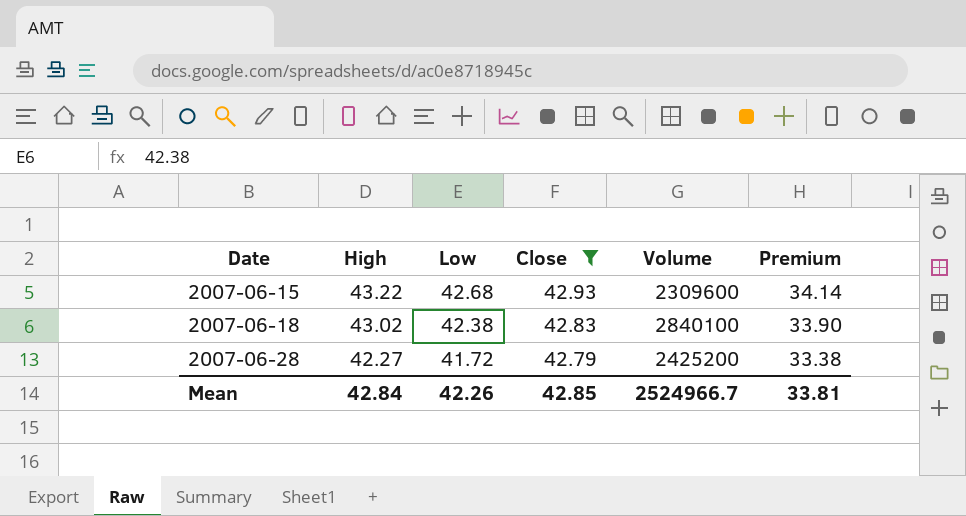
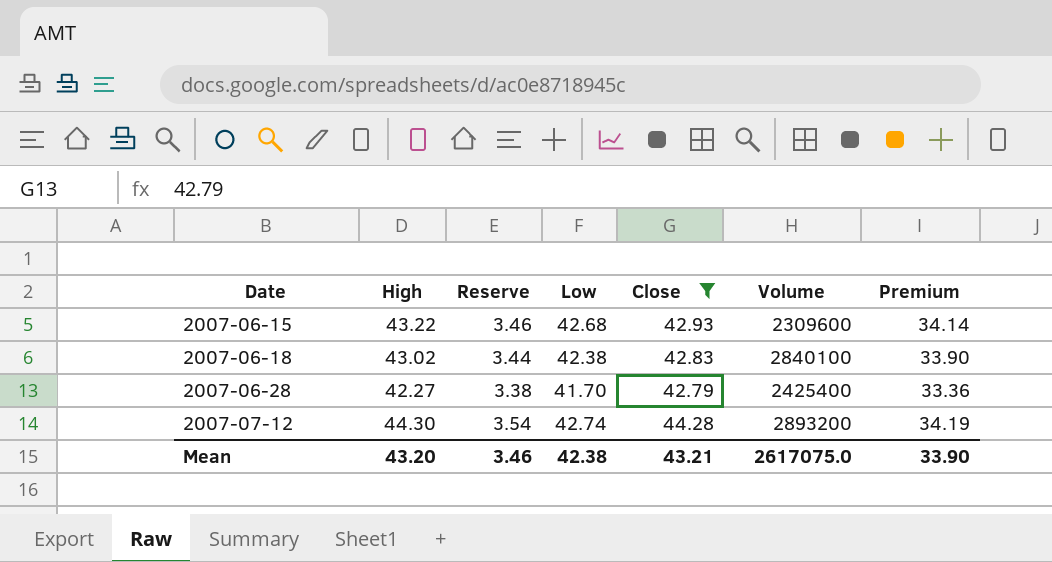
column Reserve | formula: none -> [High] * 0.08
2007-06-28 | Low: 41.72 -> 41.70
2007-06-28 | Volume: 2425200 -> 2425400
2007-06-28 | Premium: 33.38 -> 33.36
row 2007-07-12: none -> 44.30 | 3.54 | 42.74 | 44.28 | 2893200 | 34.19
Mean | High: 42.84 -> 43.20
Mean | Low: 42.26 -> 42.38
Mean | Close: 42.85 -> 43.21
Mean | Volume: 2524966.7 -> 2617075.0
Mean | Premium: 33.81 -> 33.90

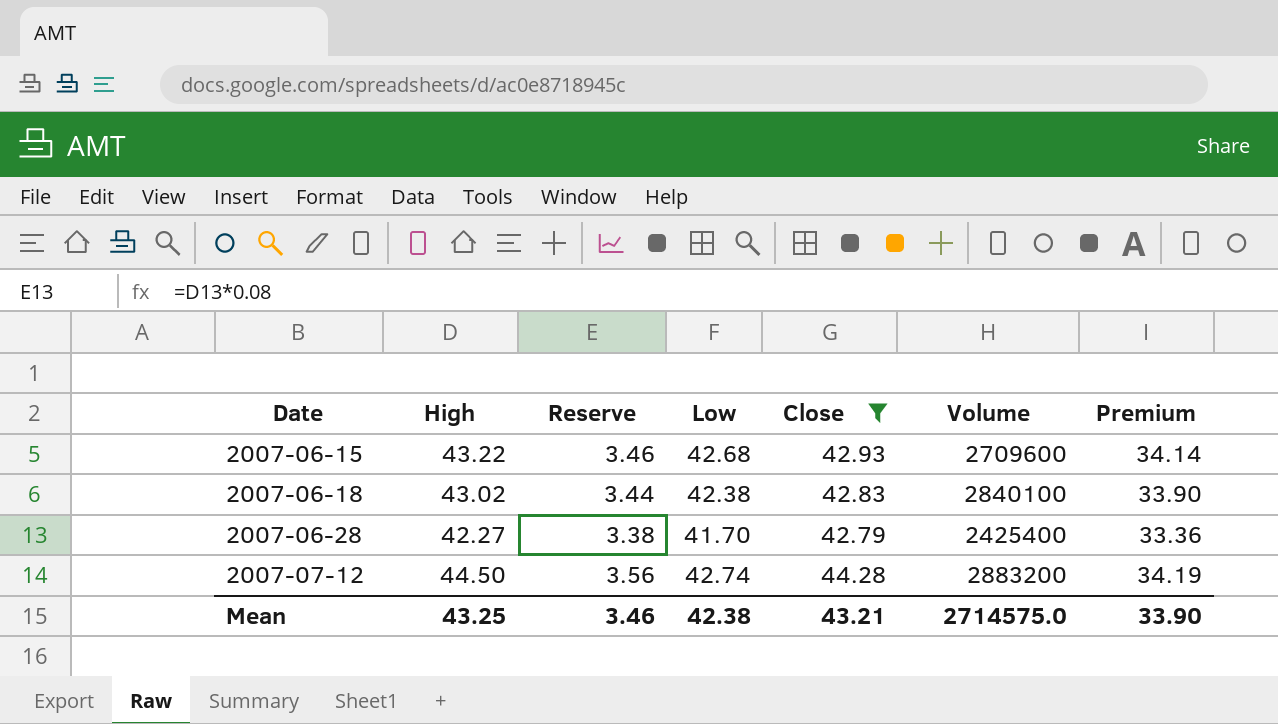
2007-06-15 | Volume: 2309600 -> 2709600
2007-07-12 | High: 44.30 -> 44.50
2007-07-12 | Reserve: 3.54 -> 3.56
2007-07-12 | Volume: 2893200 -> 2883200
Mean | High: 43.20 -> 43.25
Mean | Volume: 2617075.0 -> 2714575.0

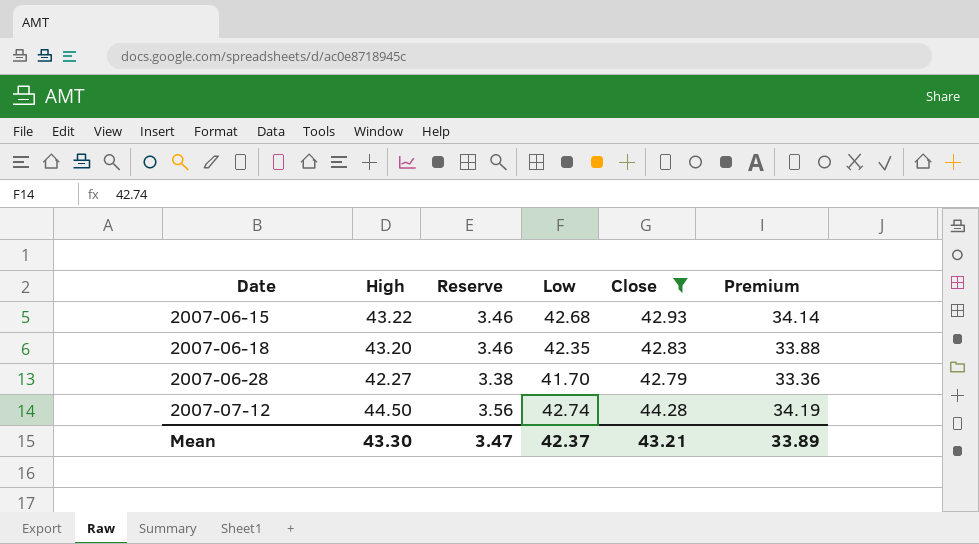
column Volume | position: 6 -> none
2007-06-18 | High: 43.02 -> 43.20
2007-06-18 | Reserve: 3.44 -> 3.46
2007-06-18 | Low: 42.38 -> 42.35
2007-06-18 | Premium: 33.90 -> 33.88
Mean | High: 43.25 -> 43.30
Mean | Reserve: 3.46 -> 3.47
Mean | Low: 42.38 -> 42.37
Mean | Premium: 33.90 -> 33.89

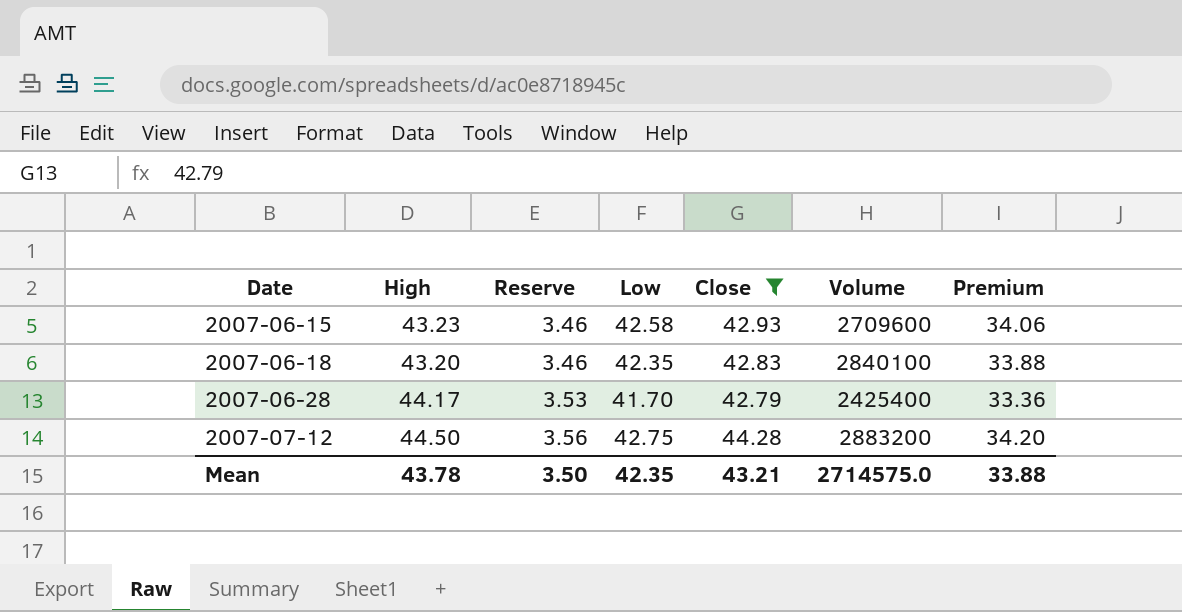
column Volume | position: none -> 6
2007-06-15 | High: 43.22 -> 43.23
2007-06-15 | Low: 42.68 -> 42.58
2007-06-15 | Premium: 34.14 -> 34.06
2007-06-28 | High: 42.27 -> 44.17
2007-06-28 | Reserve: 3.38 -> 3.53
2007-07-12 | Low: 42.74 -> 42.75
2007-07-12 | Premium: 34.19 -> 34.20
Mean | High: 43.30 -> 43.78
Mean | Reserve: 3.47 -> 3.50
Mean | Low: 42.37 -> 42.35
Mean | Premium: 33.89 -> 33.88

